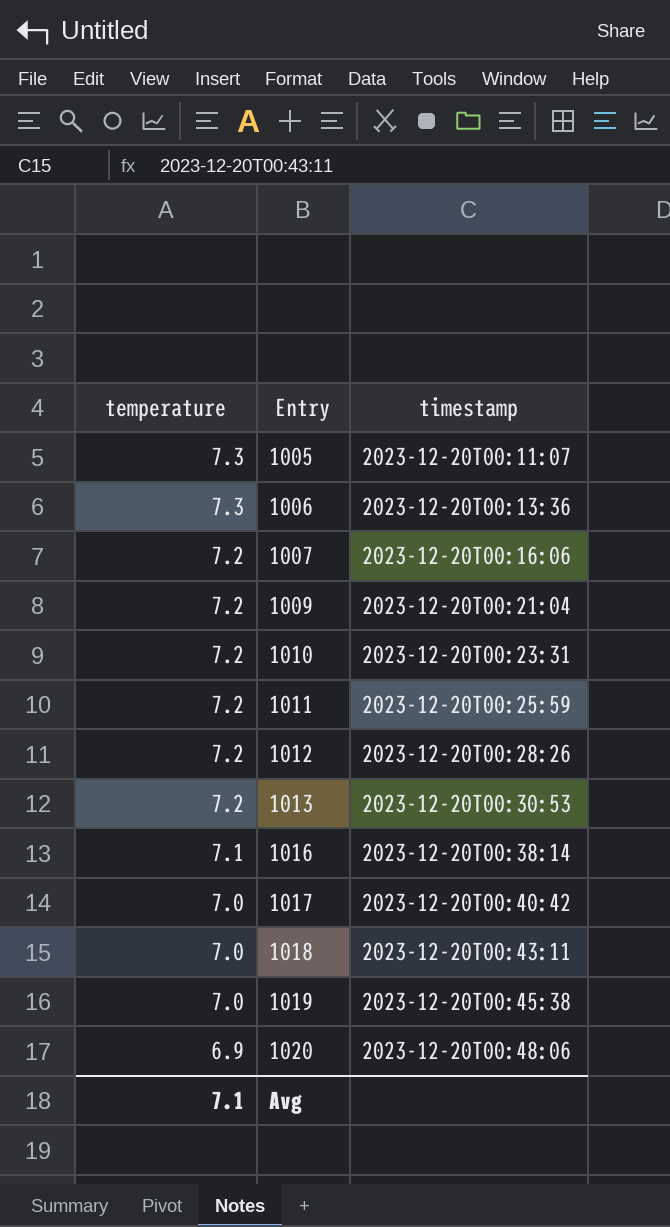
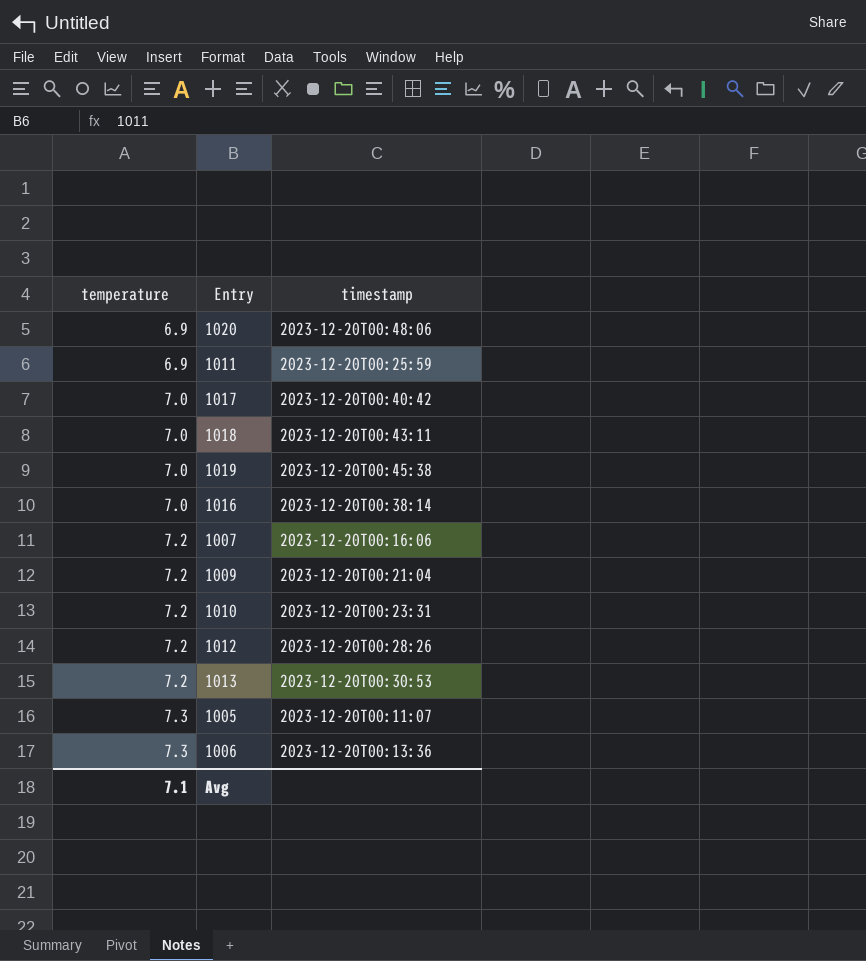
row order: temperature descending -> temperature ascending
1011 | temperature: 7.2 -> 6.9
1016 | temperature: 7.1 -> 7.0

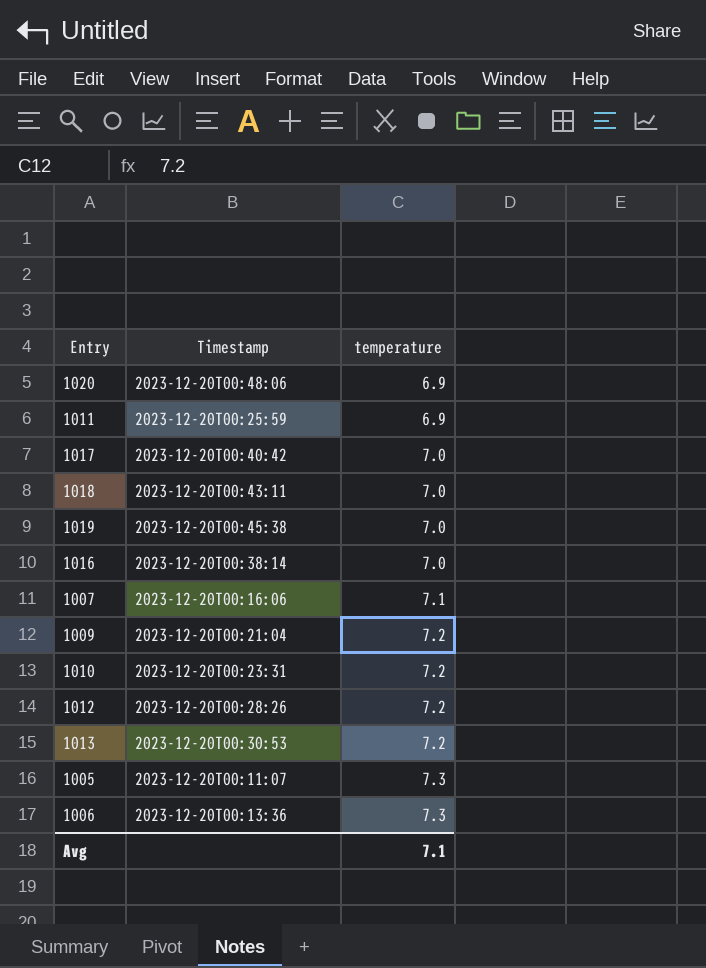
column name: timestamp -> Timestamp
column temperature | position: 1 -> 3
1007 | temperature: 7.2 -> 7.1

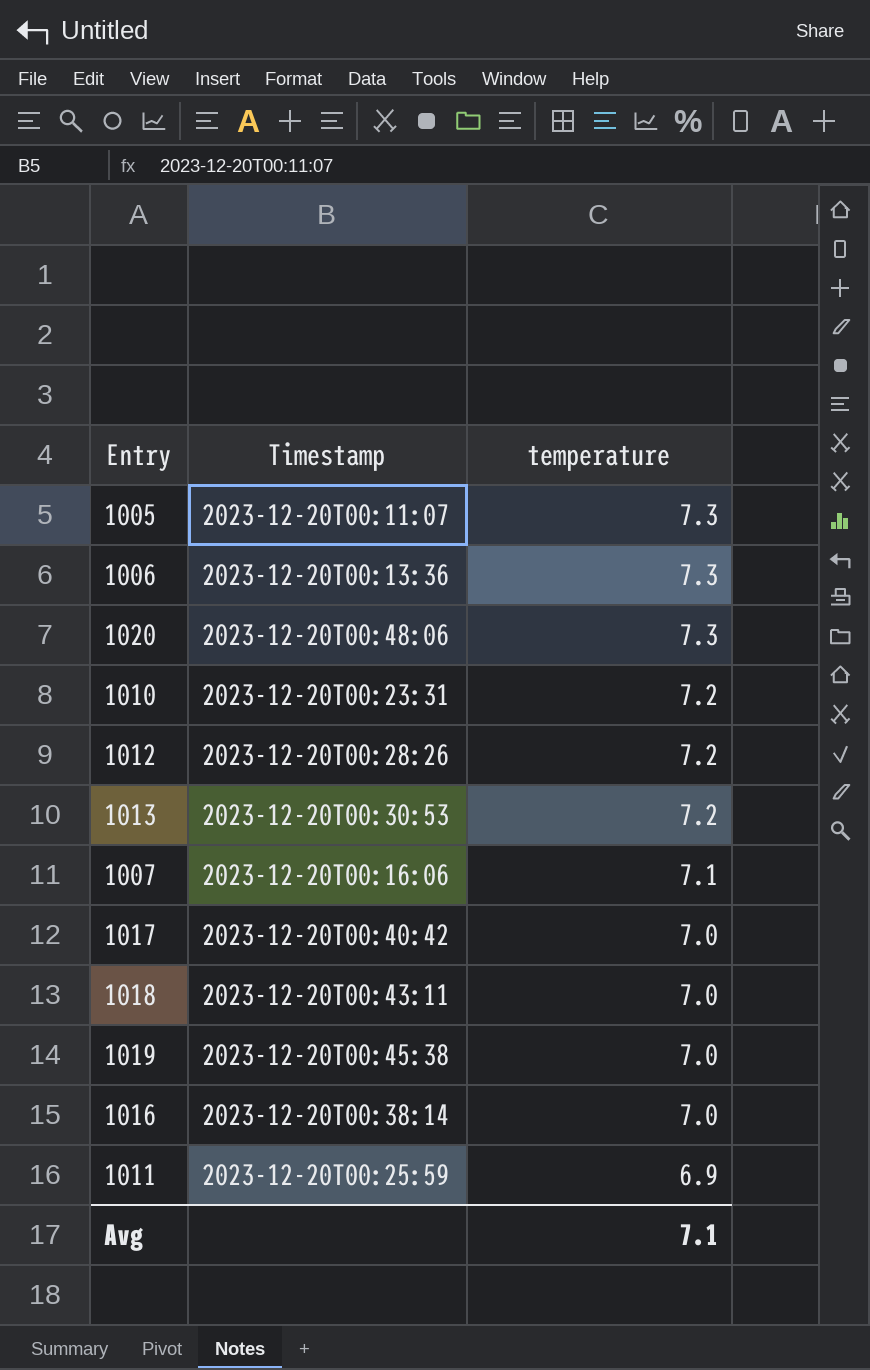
row order: temperature ascending -> temperature descending
row 1009: 2023-12-20T00:21:04 | 7.2 -> none
1020 | temperature: 6.9 -> 7.3

